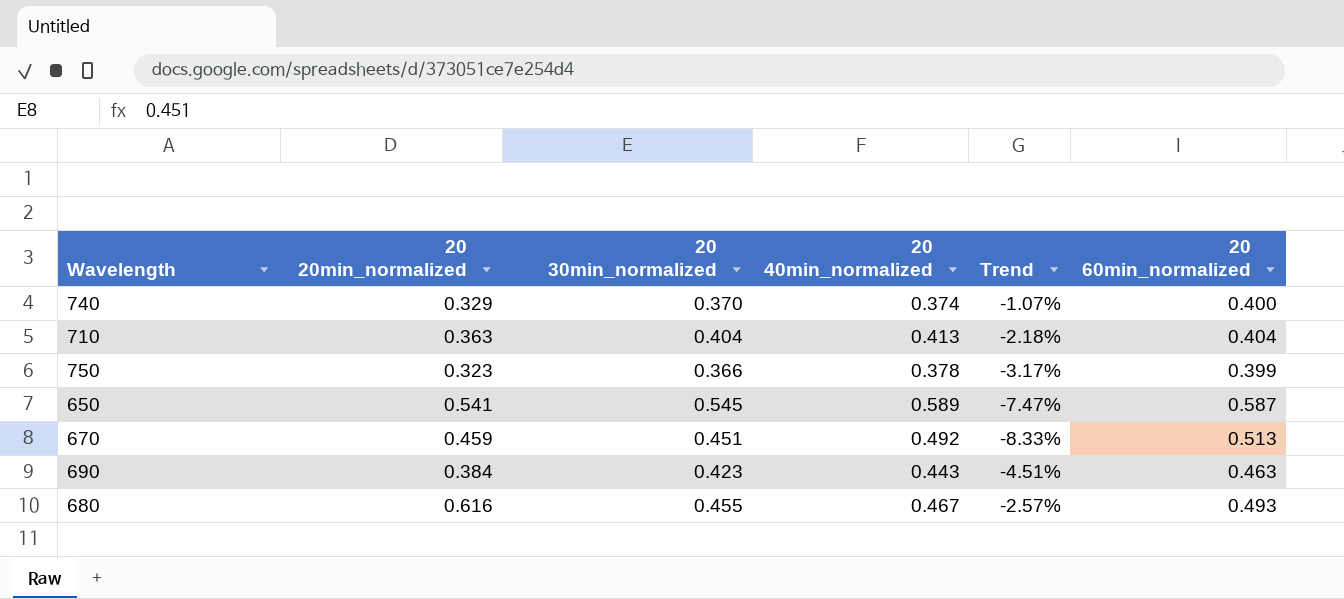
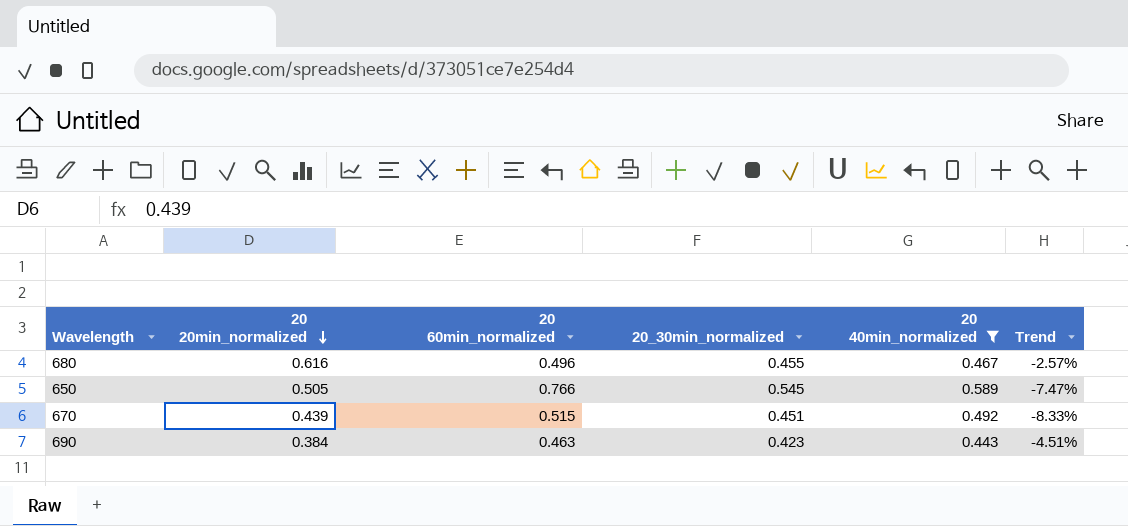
filter: none -> 20 40min_normalized >= 0.443
row order: none -> 20 20min_normalized descending
column 20 60min_normalized | position: 6 -> 3
column name: 20 30min_normalized -> 20_30min_normalized
680 | 20 60min_normalized: 0.493 -> 0.496
650 | 20 20min_normalized: 0.541 -> 0.505
650 | 20 60min_normalized: 0.587 -> 0.766
670 | 20 20min_normalized: 0.459 -> 0.439
670 | 20 60min_normalized: 0.513 -> 0.515

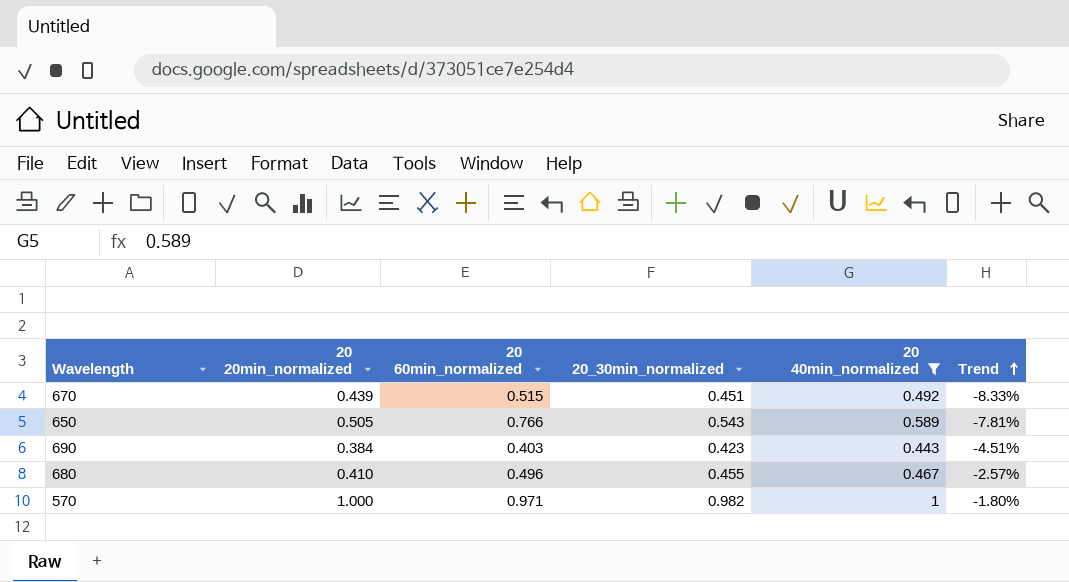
row order: 20 20min_normalized descending -> Trend ascending
650 | 20_30min_normalized: 0.545 -> 0.543
650 | Trend: -7.47% -> -7.81%
690 | 20 60min_normalized: 0.463 -> 0.403
680 | 20 20min_normalized: 0.616 -> 0.410
row 570: none -> 1.000 | 0.971 | 0.982 | 1 | -1.80%

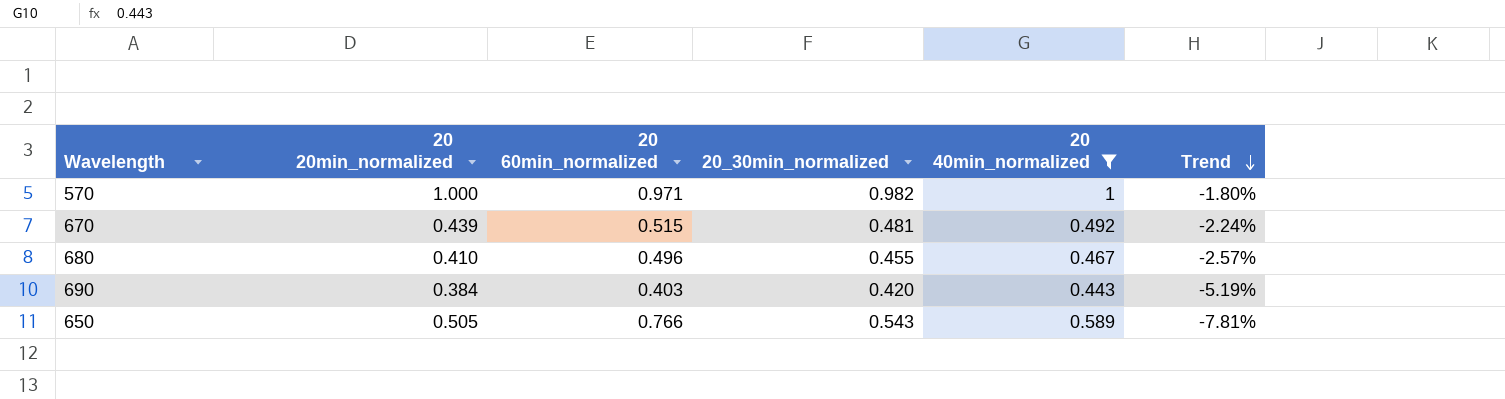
row order: Trend ascending -> Trend descending
670 | 20_30min_normalized: 0.451 -> 0.481
670 | Trend: -8.33% -> -2.24%
690 | 20_30min_normalized: 0.423 -> 0.420
690 | Trend: -4.51% -> -5.19%

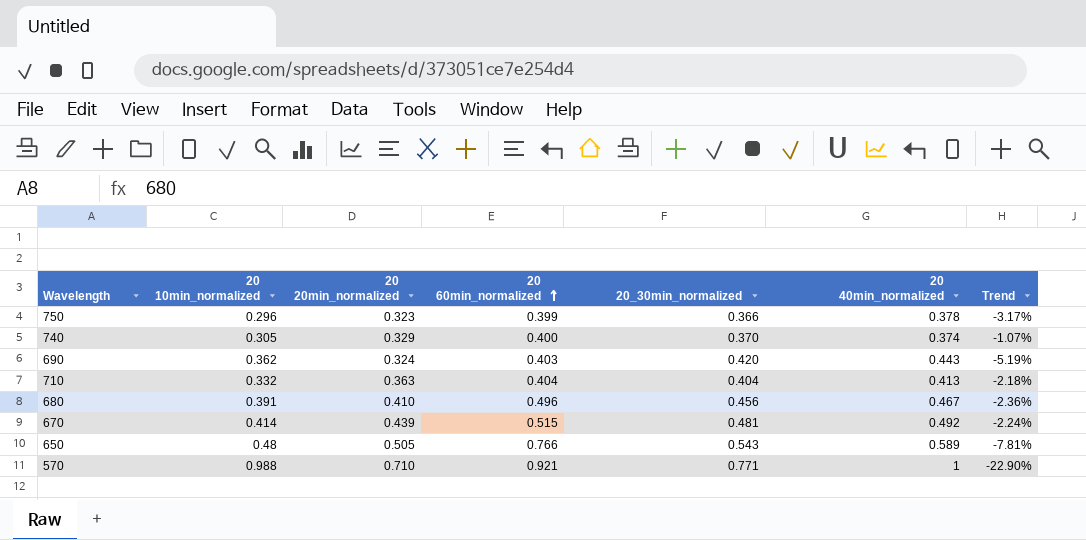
filter: 20 40min_normalized >= 0.443 -> none
row order: Trend descending -> 20 60min_normalized ascending
column 20 10min_normalized | position: none -> 2
690 | 20 20min_normalized: 0.384 -> 0.324
680 | 20_30min_normalized: 0.455 -> 0.456
680 | Trend: -2.57% -> -2.36%
570 | 20 20min_normalized: 1.000 -> 0.710
570 | 20 60min_normalized: 0.971 -> 0.921
570 | 20_30min_normalized: 0.982 -> 0.771
570 | Trend: -1.80% -> -22.90%

